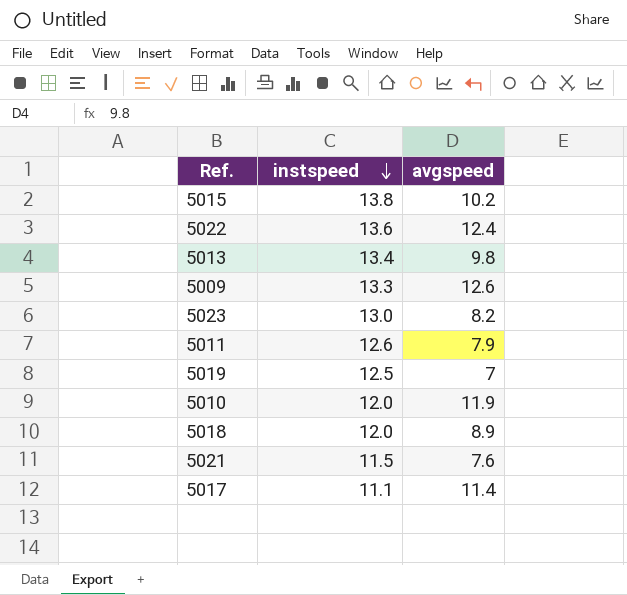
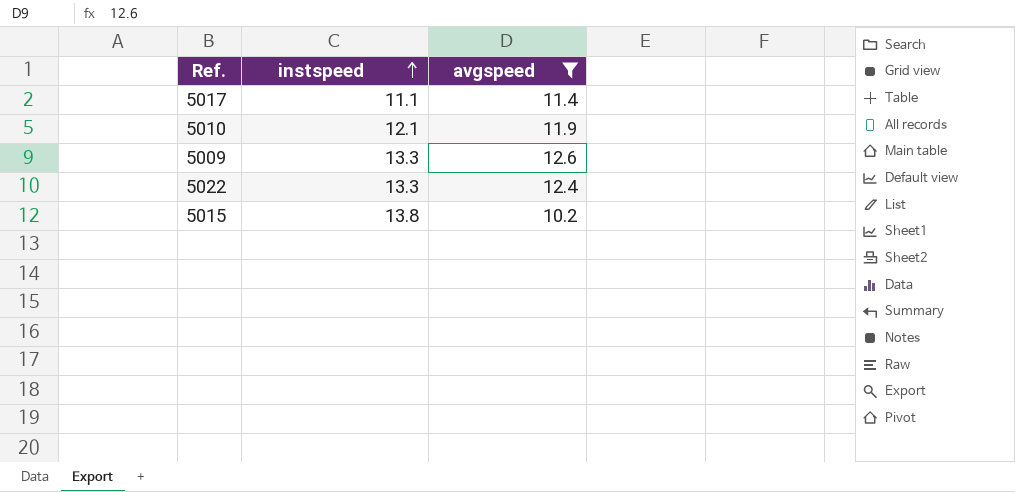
filter: none -> avgspeed >= 10.2
row order: instspeed descending -> instspeed ascending
5010 | instspeed: 12.0 -> 12.1
5022 | instspeed: 13.6 -> 13.3

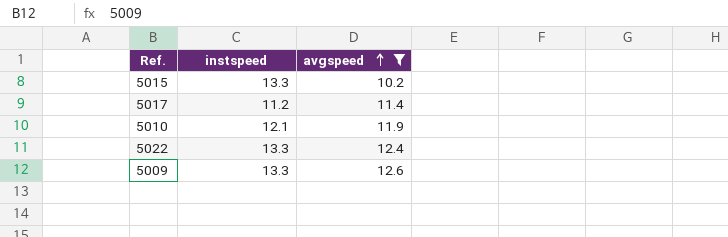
row order: instspeed ascending -> avgspeed ascending
5015 | instspeed: 13.8 -> 13.3
5017 | instspeed: 11.1 -> 11.2

